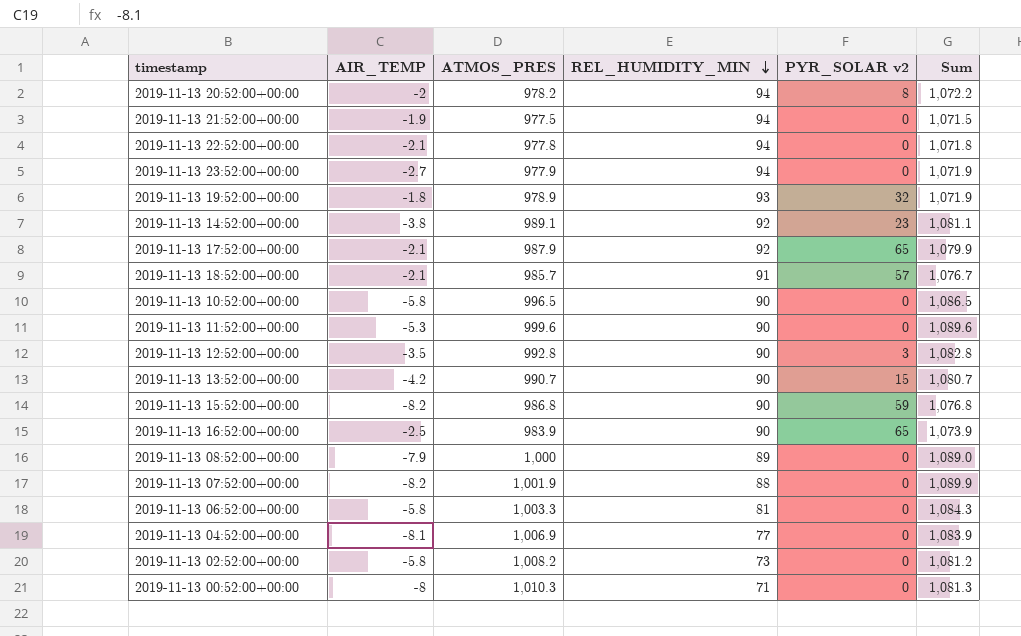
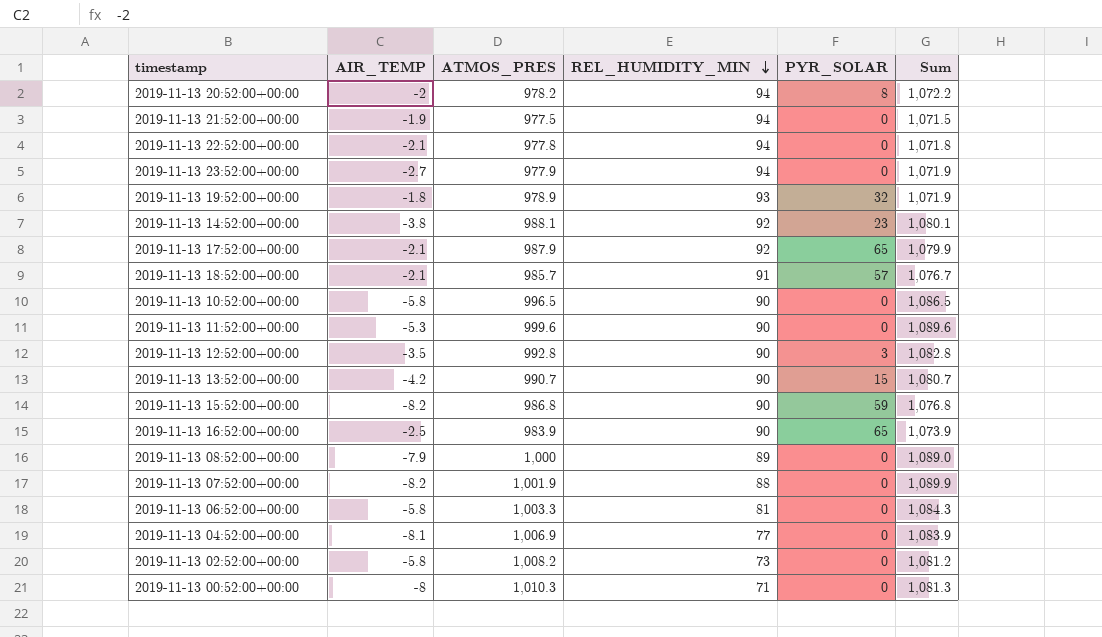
column name: PYR_SOLAR v2 -> PYR_SOLAR
2019-11-13 14:52:00+00:00 | ATMOS_PRES: 989.1 -> 988.1
2019-11-13 14:52:00+00:00 | Sum: 1,081.1 -> 1,080.1

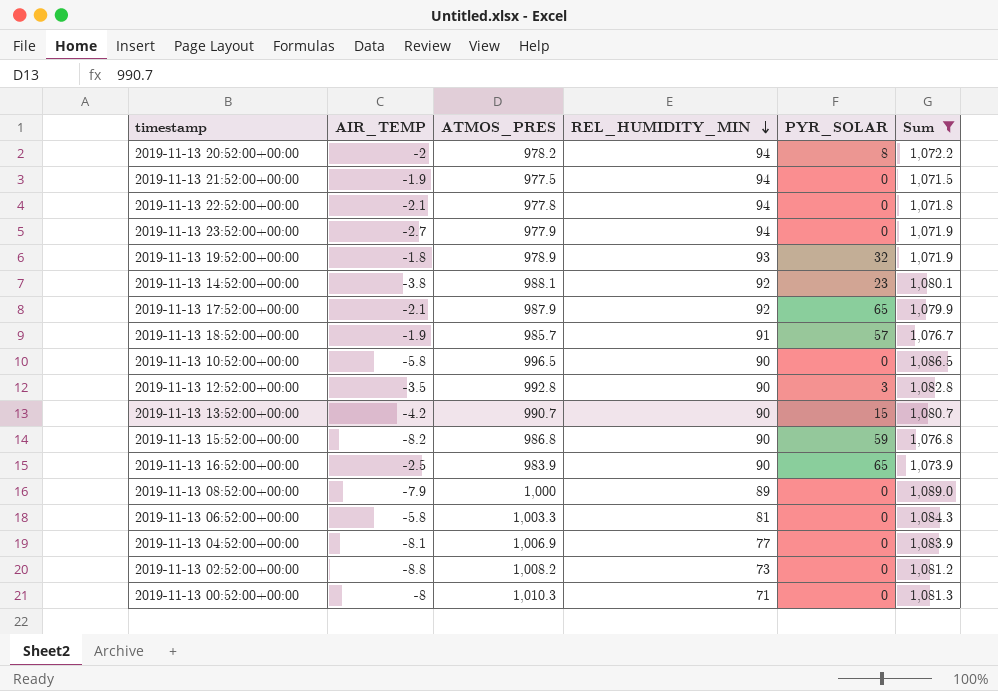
filter: none -> Sum <= 1,089.0
2019-11-13 18:52:00+00:00 | AIR_TEMP: -2.1 -> -1.9
2019-11-13 02:52:00+00:00 | AIR_TEMP: -5.8 -> -8.8

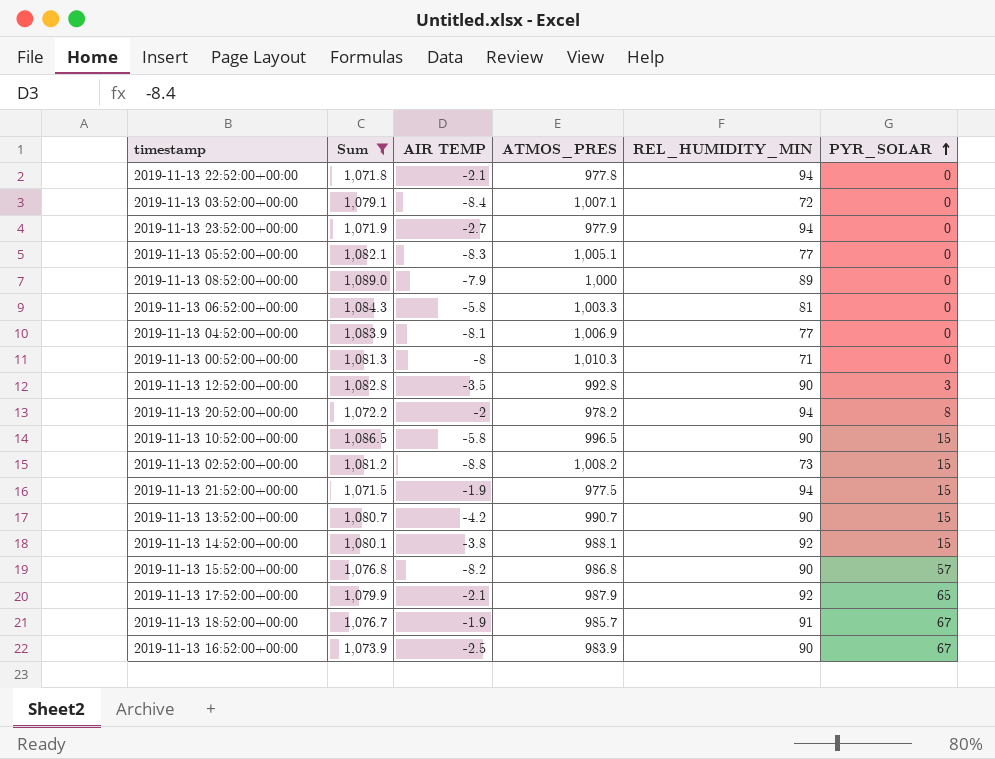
row order: REL_HUMIDITY_MIN descending -> PYR_SOLAR ascending
column Sum | position: 6 -> 2
column name: AIR_TEMP -> AIR TEMP
row 2019-11-13 19:52:00+00:00: -1.8 | 978.9 | 93 | 32 | 1,071.9 -> none
row 2019-11-13 03:52:00+00:00: none -> 1,079.1 | -8.4 | 1,007.1 | 72 | 0
row 2019-11-13 05:52:00+00:00: none -> 1,082.1 | -8.3 | 1,005.1 | 77 | 0
2019-11-13 10:52:00+00:00 | PYR_SOLAR: 0 -> 15
2019-11-13 02:52:00+00:00 | PYR_SOLAR: 0 -> 15
2019-11-13 21:52:00+00:00 | PYR_SOLAR: 0 -> 15
2019-11-13 14:52:00+00:00 | PYR_SOLAR: 23 -> 15
2019-11-13 15:52:00+00:00 | PYR_SOLAR: 59 -> 57
2019-11-13 18:52:00+00:00 | PYR_SOLAR: 57 -> 67
2019-11-13 16:52:00+00:00 | PYR_SOLAR: 65 -> 67

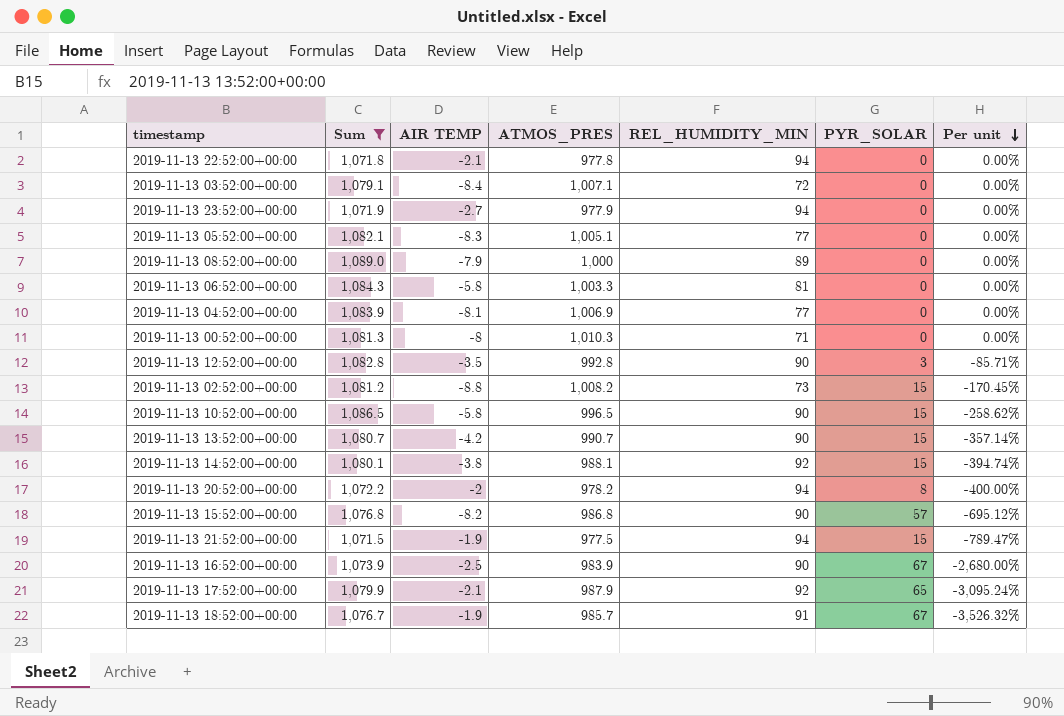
row order: PYR_SOLAR ascending -> Per unit descending
column Per unit | formula: none -> [PYR_SOLAR] / [AIR TEMP]

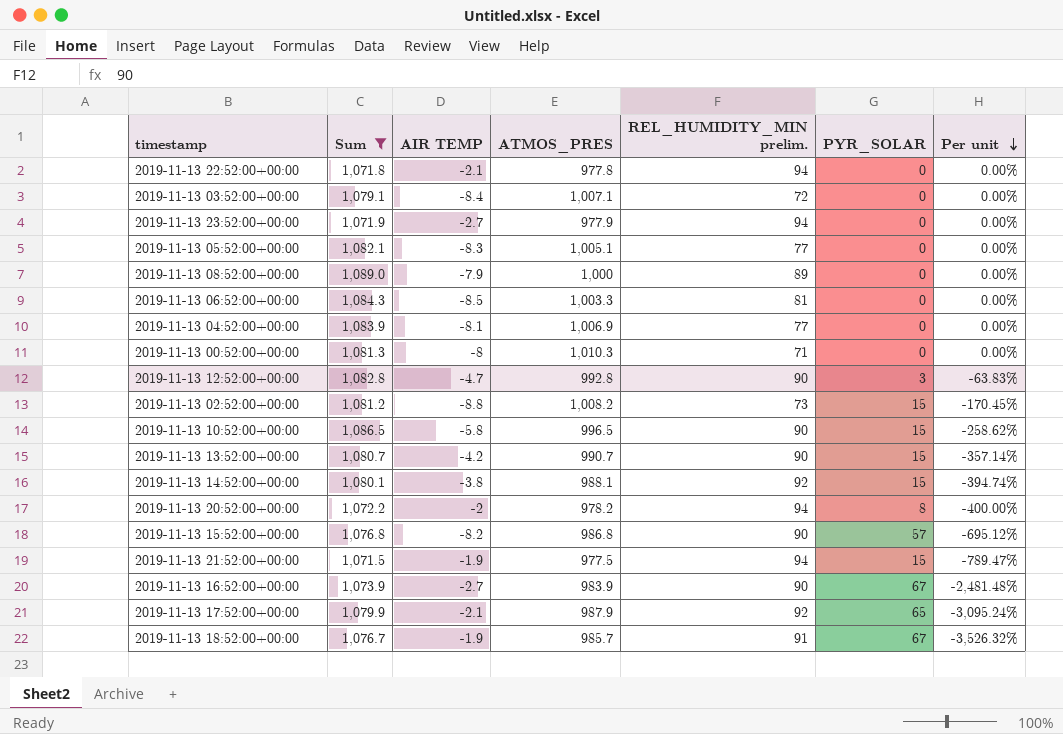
column name: REL_HUMIDITY_MIN -> REL_HUMIDITY_MIN prelim.
2019-11-13 06:52:00+00:00 | AIR TEMP: -5.8 -> -8.5
2019-11-13 12:52:00+00:00 | AIR TEMP: -3.5 -> -4.7
2019-11-13 12:52:00+00:00 | Per unit: -85.71% -> -63.83%
2019-11-13 16:52:00+00:00 | AIR TEMP: -2.5 -> -2.7
2019-11-13 16:52:00+00:00 | Per unit: -2,680.00% -> -2,481.48%

